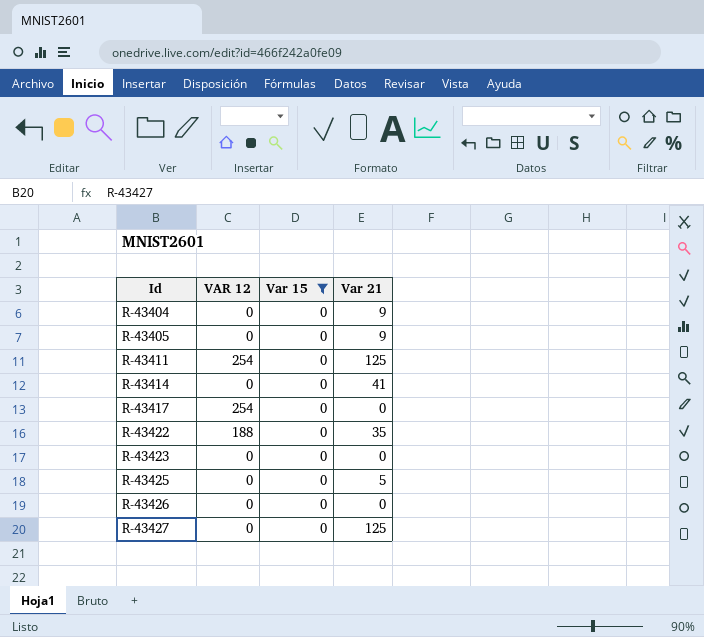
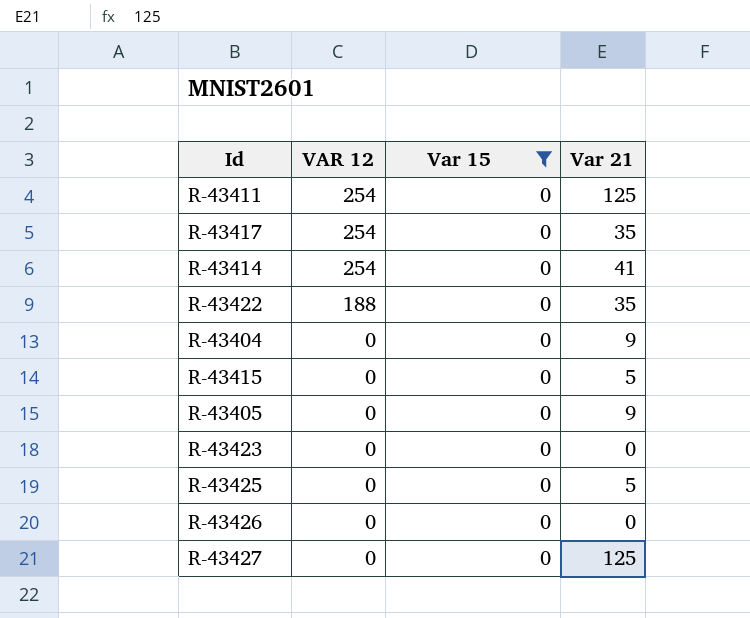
row order: Id ascending -> VAR 12 descending
R-43417 | Var 21: 0 -> 35
R-43414 | VAR 12: 0 -> 254
row R-43415: none -> 0 | 0 | 5

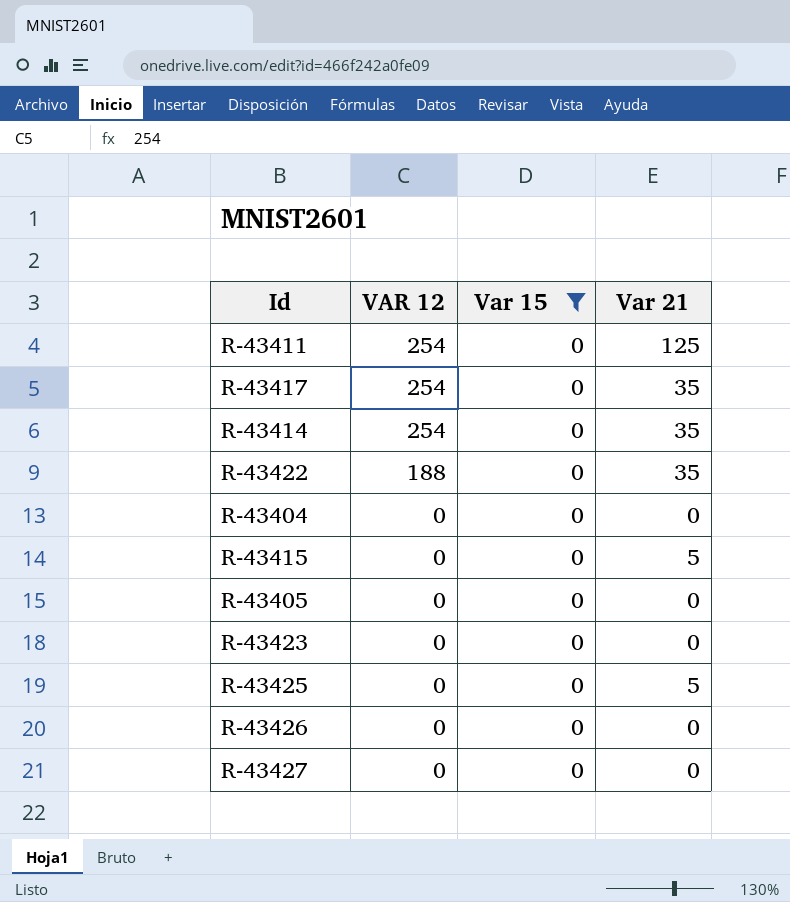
R-43414 | Var 21: 41 -> 35
R-43404 | Var 21: 9 -> 0
R-43405 | Var 21: 9 -> 0
R-43427 | Var 21: 125 -> 0

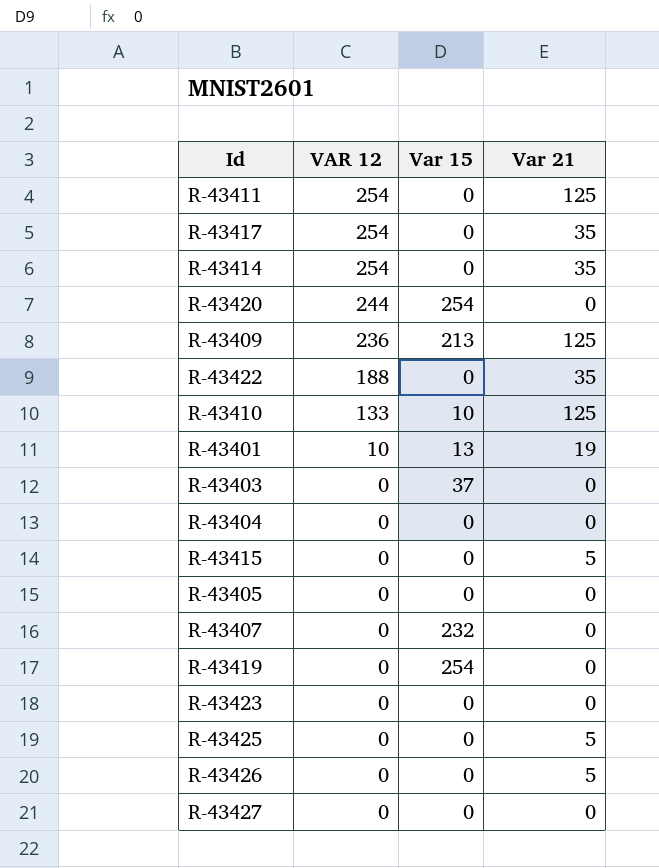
filter: Var 15 = 0 -> none
R-43426 | Var 21: 0 -> 5

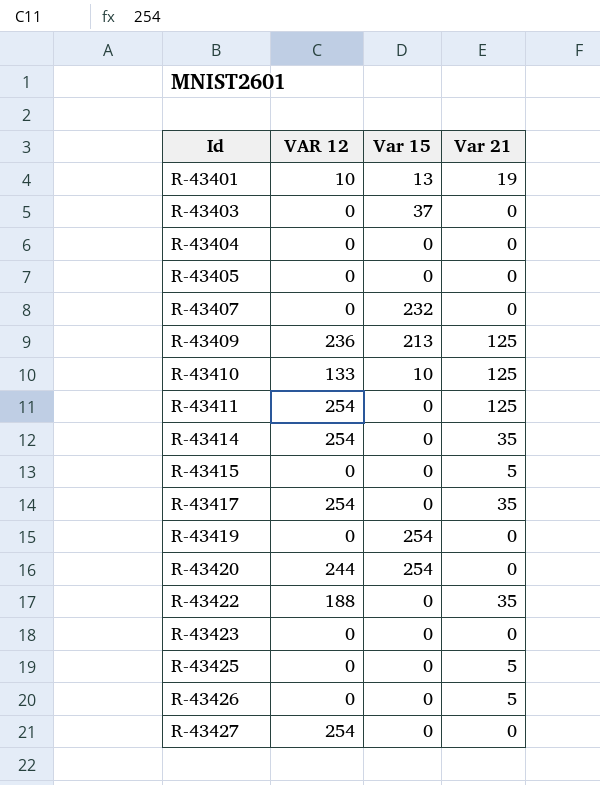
row order: VAR 12 descending -> Id ascending
R-43427 | VAR 12: 0 -> 254

